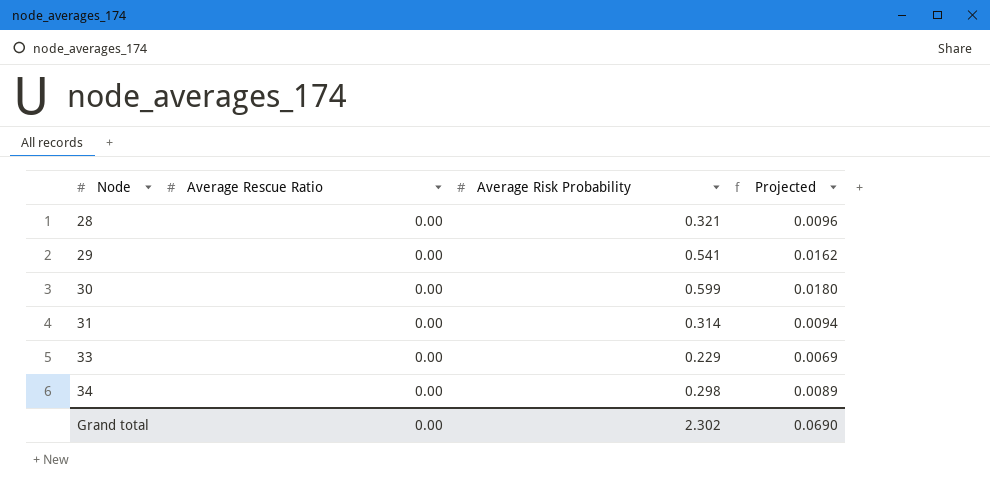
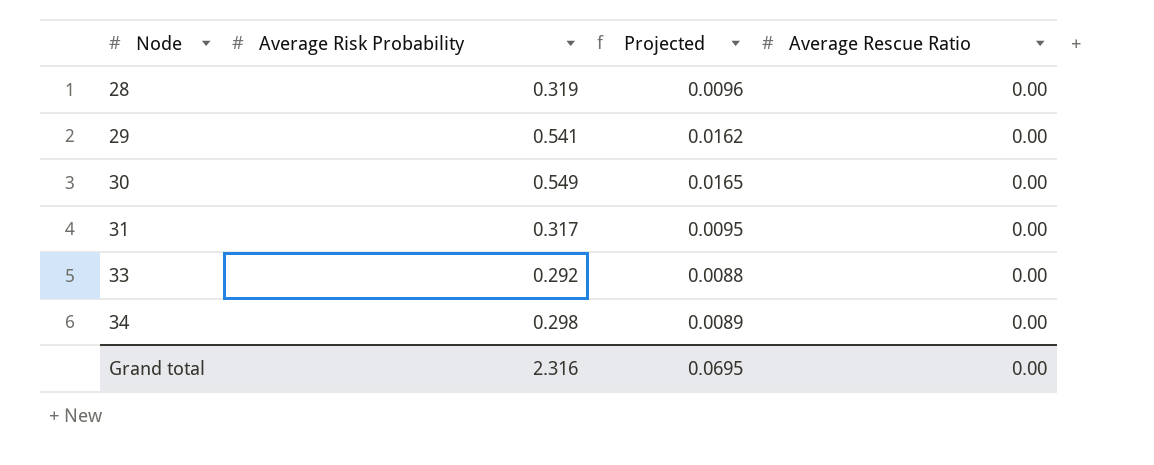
column Average Rescue Ratio | position: 2 -> 4
28 | Average Risk Probability: 0.321 -> 0.319
30 | Average Risk Probability: 0.599 -> 0.549
30 | Projected: 0.0180 -> 0.0165
31 | Average Risk Probability: 0.314 -> 0.317
31 | Projected: 0.0094 -> 0.0095
33 | Average Risk Probability: 0.229 -> 0.292
33 | Projected: 0.0069 -> 0.0088
Grand total | Average Risk Probability: 2.302 -> 2.316
Grand total | Projected: 0.0690 -> 0.0695

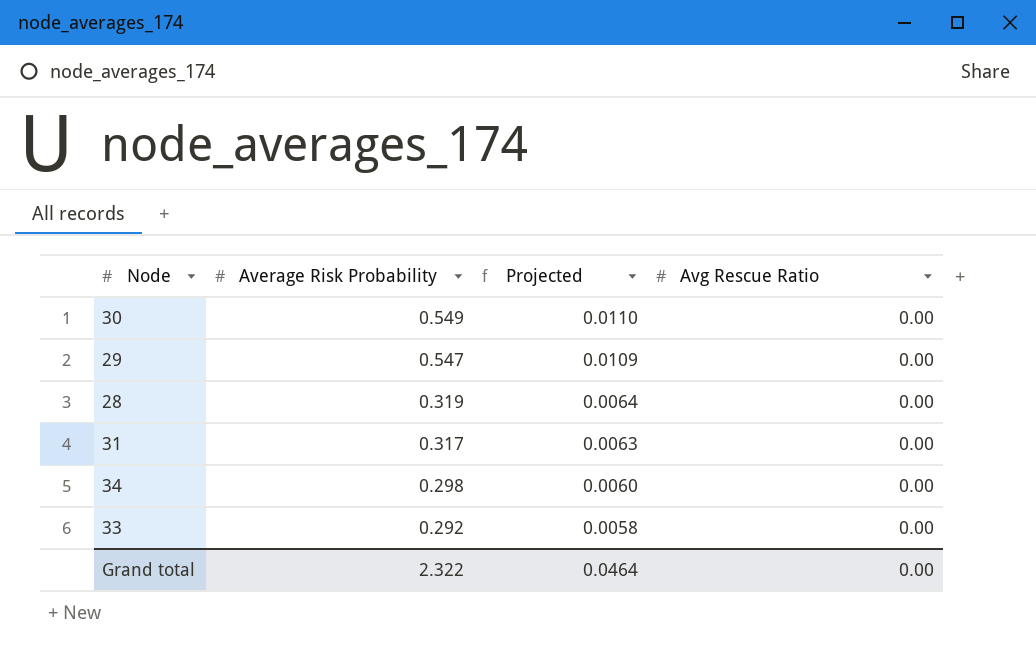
row order: Node ascending -> Average Risk Probability descending
column Projected | formula: [Average Risk Probability] * 0.03 -> [Average Risk Probability] * 0.02
column name: Average Rescue Ratio -> Avg Rescue Ratio
29 | Average Risk Probability: 0.541 -> 0.547
Grand total | Average Risk Probability: 2.316 -> 2.322
Grand total | Projected: 0.0695 -> 0.0464

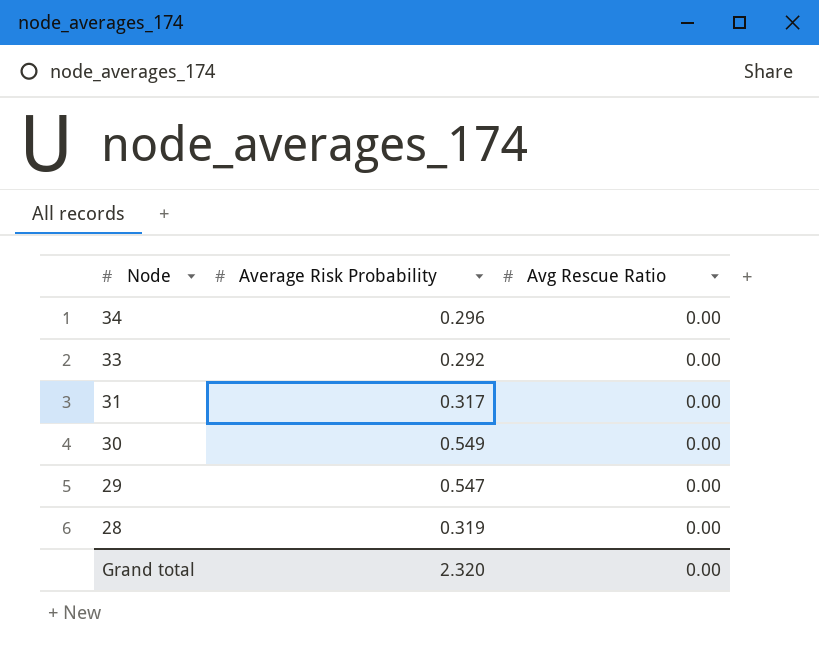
row order: Average Risk Probability descending -> Node descending
column Projected | formula: [Average Risk Probability] * 0.02 -> none
34 | Average Risk Probability: 0.298 -> 0.296
Grand total | Average Risk Probability: 2.322 -> 2.320

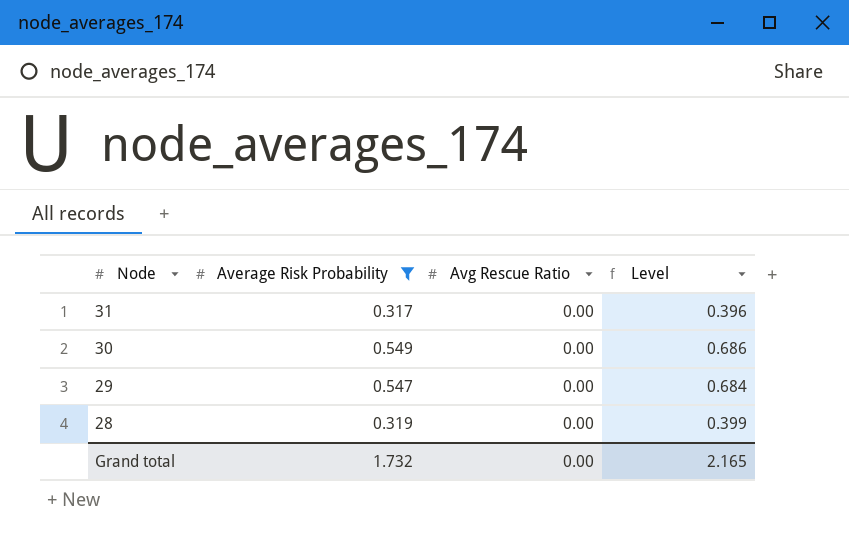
filter: none -> Average Risk Probability >= 0.317
column Level | formula: none -> [Average Risk Probability] * 1.25
Grand total | Average Risk Probability: 2.320 -> 1.732

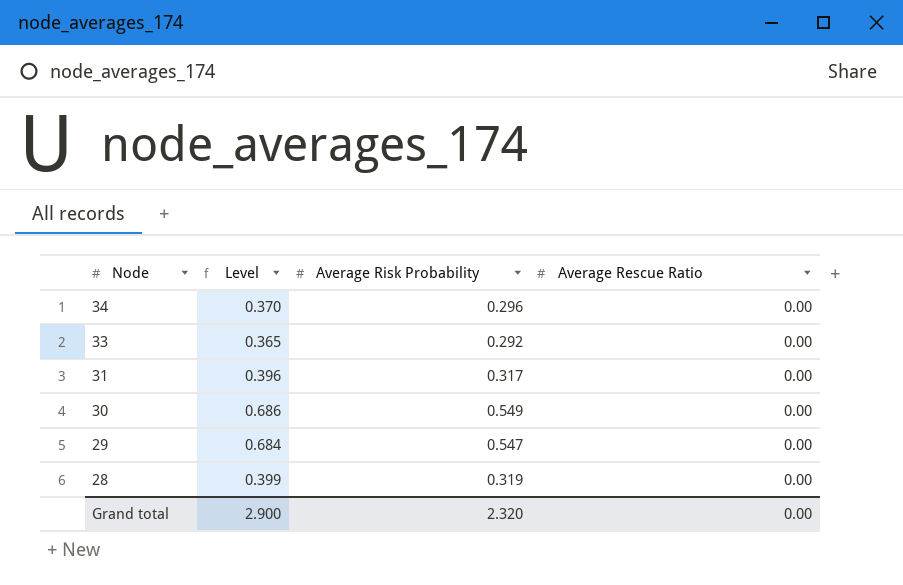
filter: Average Risk Probability >= 0.317 -> none
column Level | position: 4 -> 2
column name: Avg Rescue Ratio -> Average Rescue Ratio
Grand total | Level: 2.165 -> 2.900
Grand total | Average Risk Probability: 1.732 -> 2.320

